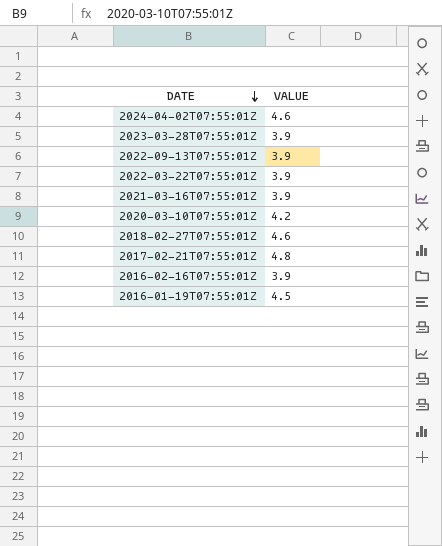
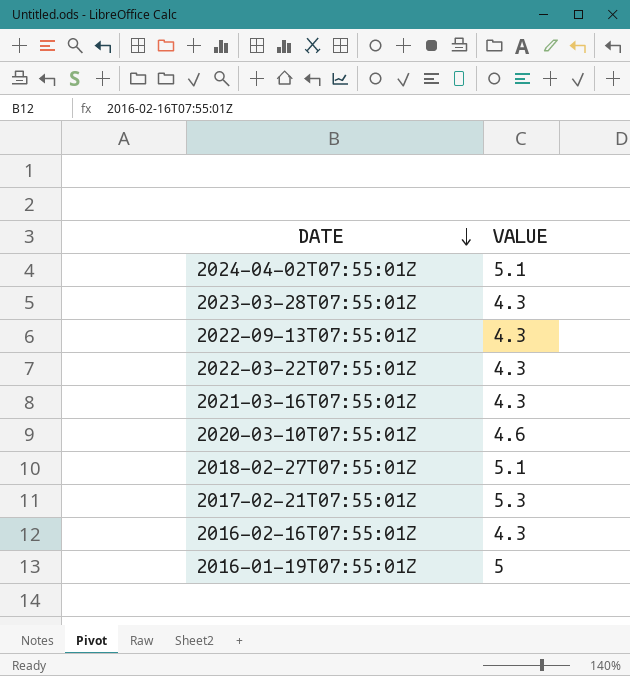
2024-04-02T07:55:01Z | VALUE: 4.6 -> 5.1
2023-03-28T07:55:01Z | VALUE: 3.9 -> 4.3
2022-09-13T07:55:01Z | VALUE: 3.9 -> 4.3
2022-03-22T07:55:01Z | VALUE: 3.9 -> 4.3
2021-03-16T07:55:01Z | VALUE: 3.9 -> 4.3
2020-03-10T07:55:01Z | VALUE: 4.2 -> 4.6
2018-02-27T07:55:01Z | VALUE: 4.6 -> 5.1
2017-02-21T07:55:01Z | VALUE: 4.8 -> 5.3
2016-02-16T07:55:01Z | VALUE: 3.9 -> 4.3
2016-01-19T07:55:01Z | VALUE: 4.5 -> 5

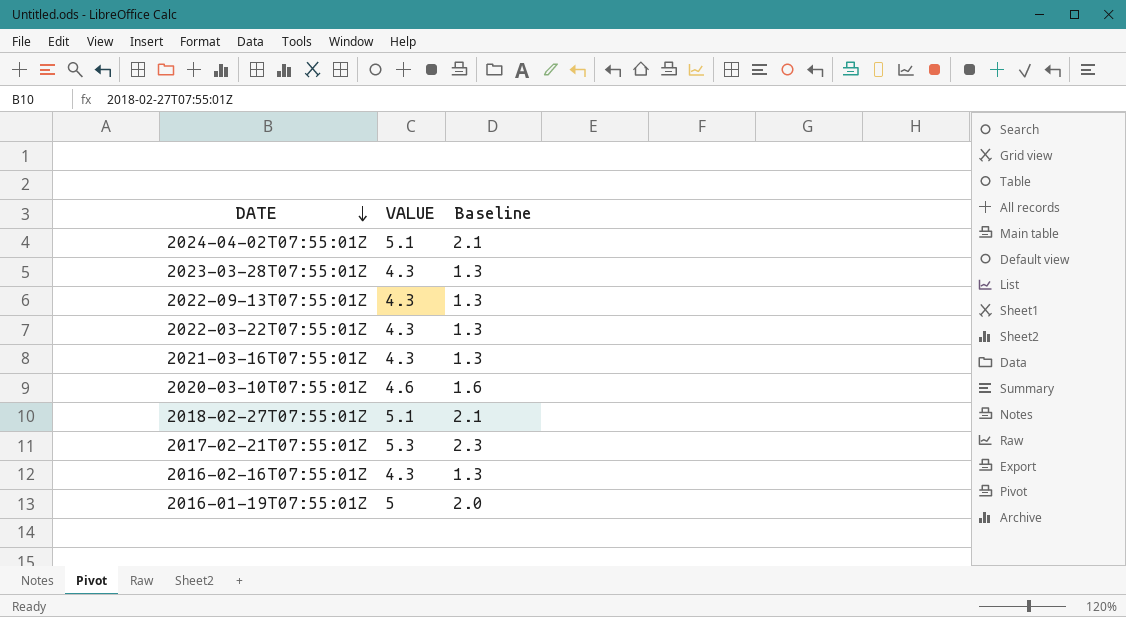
column Baseline | formula: none -> [VALUE] - 3

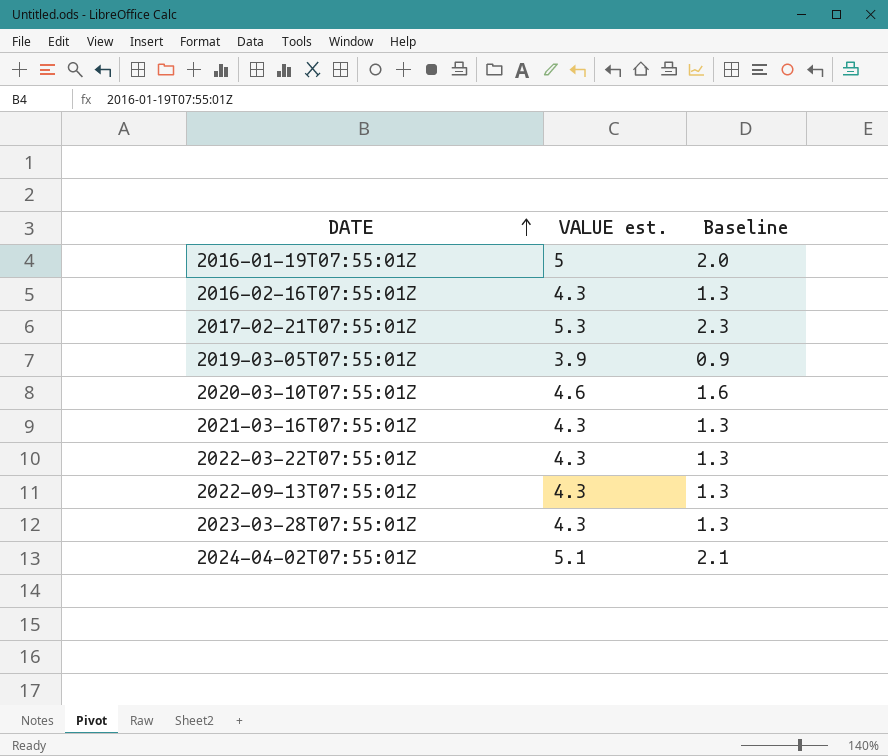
row order: DATE descending -> DATE ascending
column name: VALUE -> VALUE est.
row 2018-02-27T07:55:01Z: 5.1 | 2.1 -> none
row 2019-03-05T07:55:01Z: none -> 3.9 | 0.9

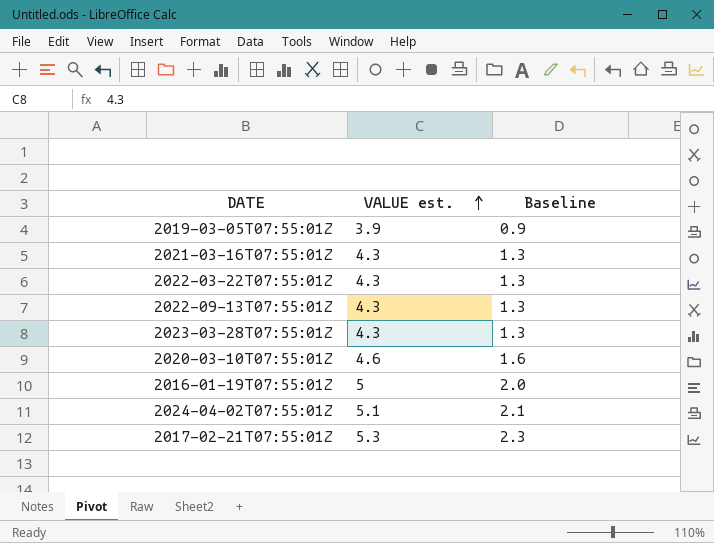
row order: DATE ascending -> VALUE est. ascending
row 2016-02-16T07:55:01Z: 4.3 | 1.3 -> none

